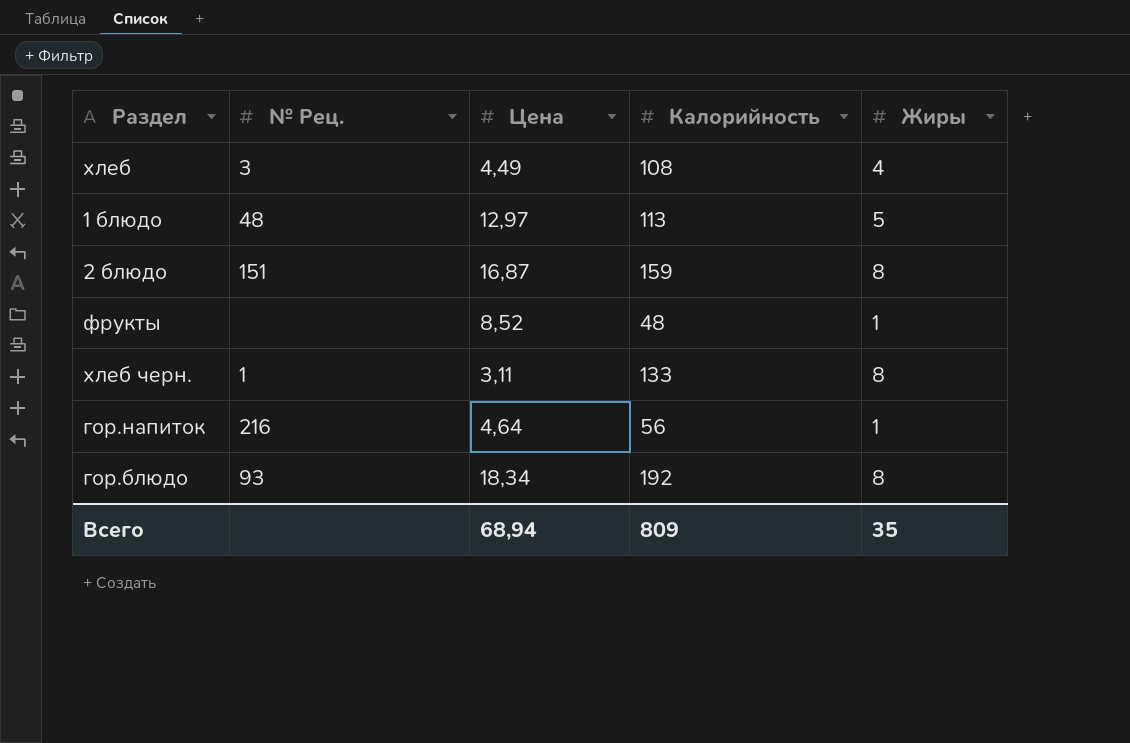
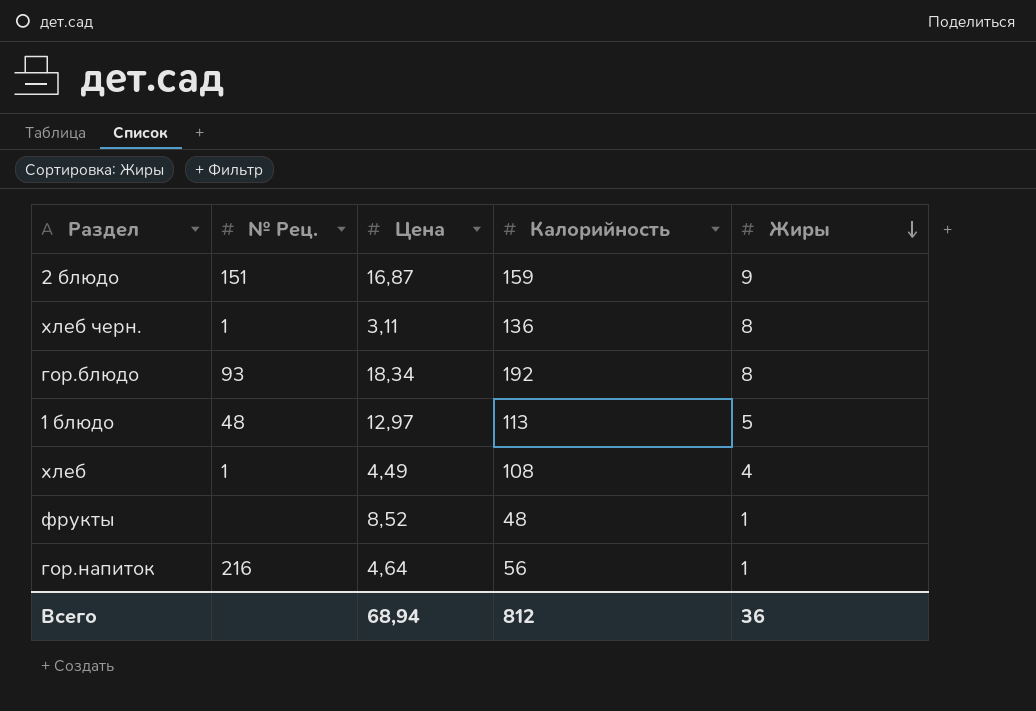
row order: none -> Жиры descending
2 блюдо | Жиры: 8 -> 9
хлеб черн. | Калорийность: 133 -> 136
хлеб | № Рец.: 3 -> 1
Всего | Калорийность: 809 -> 812
Всего | Жиры: 35 -> 36

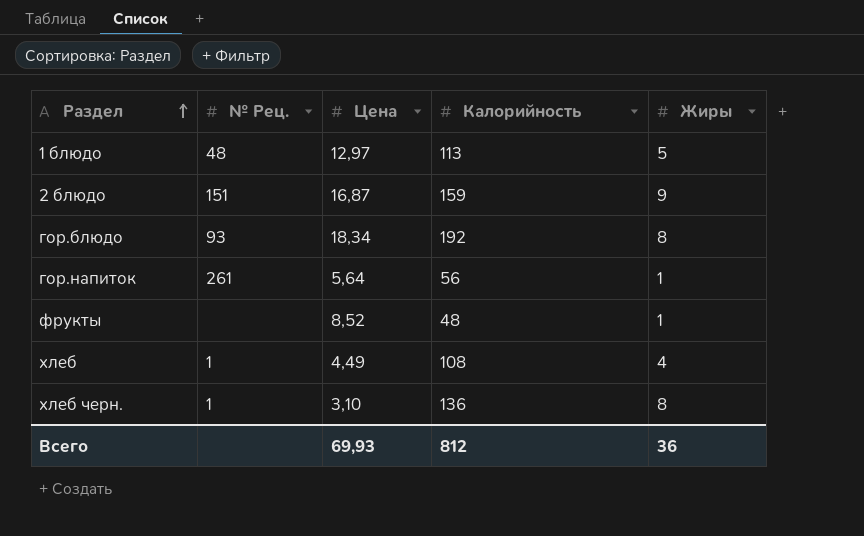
row order: Жиры descending -> Раздел ascending
гор.напиток | № Рец.: 216 -> 261
гор.напиток | Цена: 4,64 -> 5,64
хлеб черн. | Цена: 3,11 -> 3,10
Всего | Цена: 68,94 -> 69,93

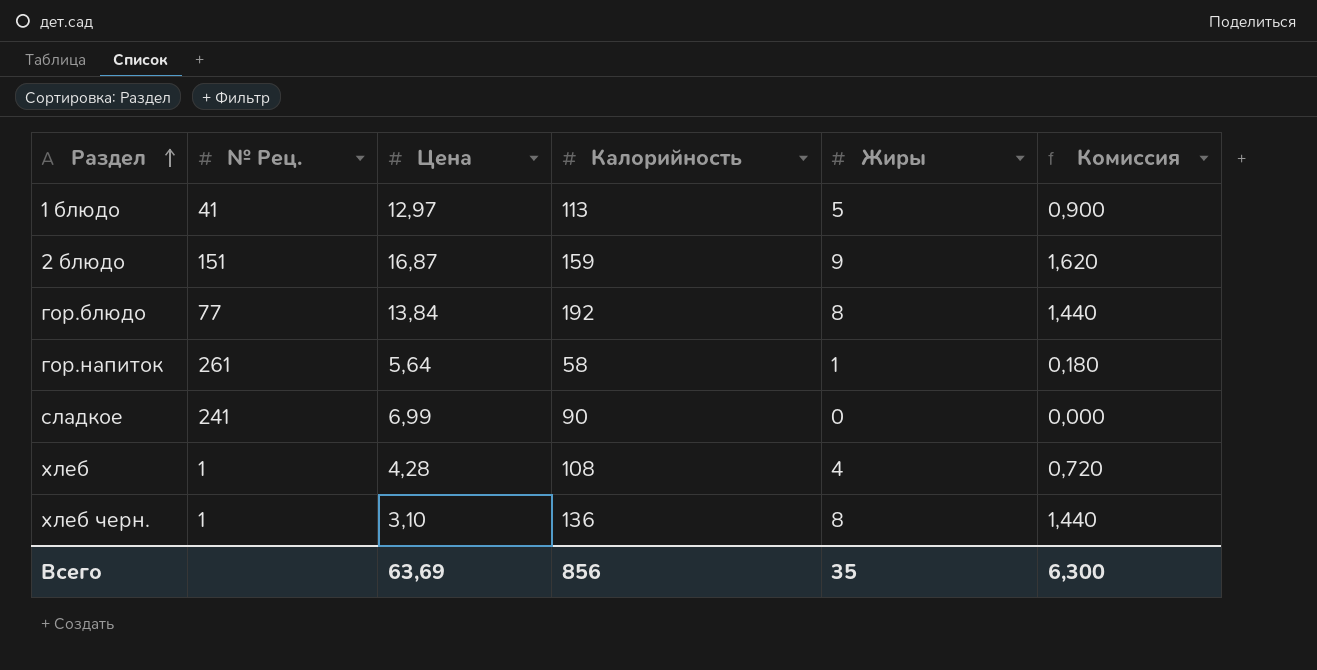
column Комиссия | formula: none -> [Жиры] * 0,18
row фрукты: none | 8,52 | 48 | 1 -> none
1 блюдо | № Рец.: 48 -> 41
гор.блюдо | № Рец.: 93 -> 77
гор.блюдо | Цена: 18,34 -> 13,84
гор.напиток | Калорийность: 56 -> 58
row сладкое: none -> 241 | 6,99 | 90 | 0 | 0,000
хлеб | Цена: 4,49 -> 4,28
Всего | Цена: 69,93 -> 63,69
Всего | Калорийность: 812 -> 856
Всего | Жиры: 36 -> 35

